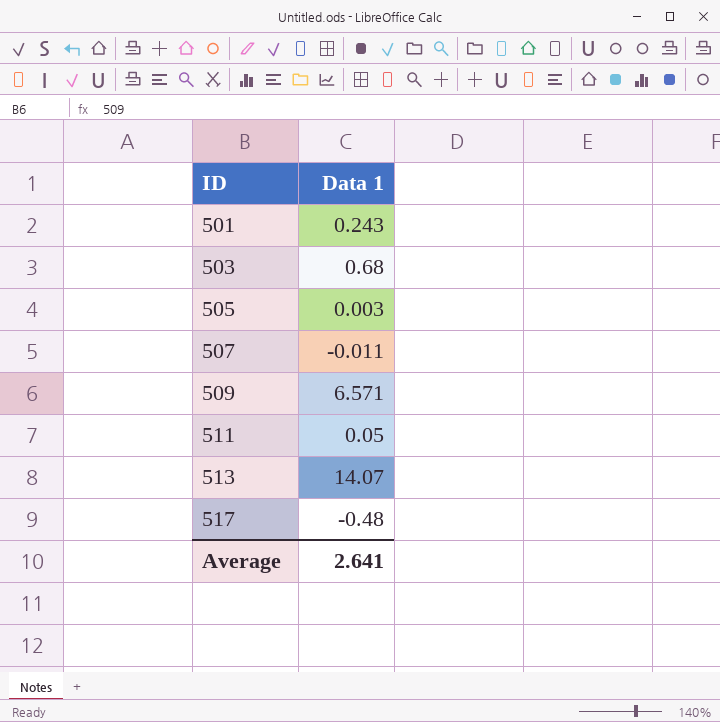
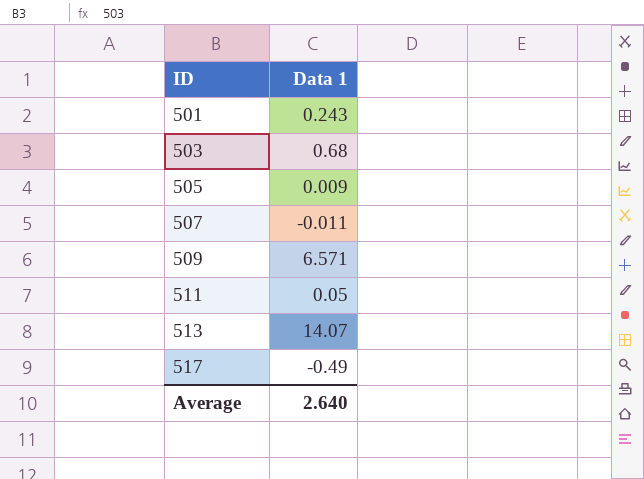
505 | Data 1: 0.003 -> 0.009
517 | Data 1: -0.48 -> -0.49
Average | Data 1: 2.641 -> 2.640

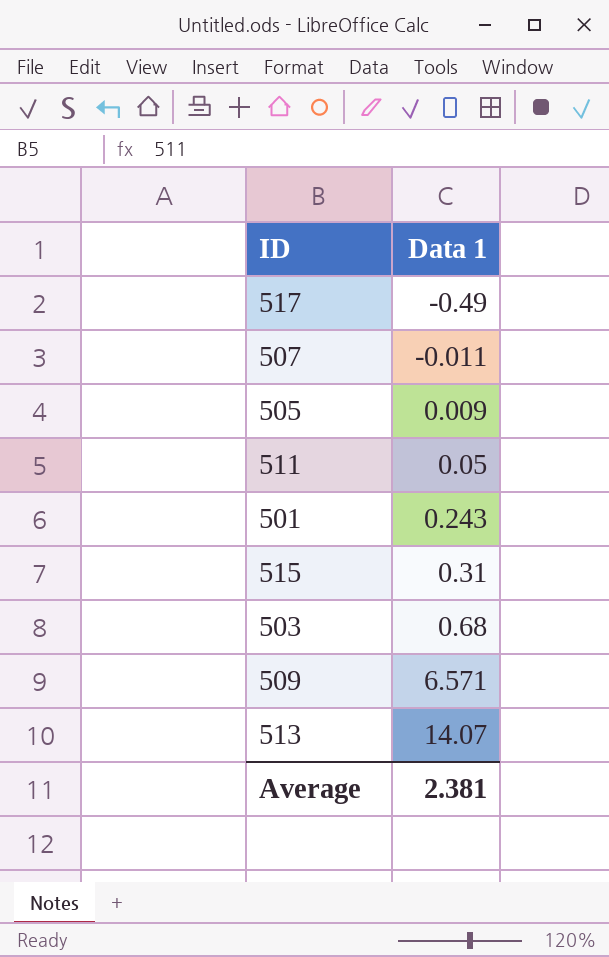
row order: ID ascending -> Data 1 ascending
row 515: none -> 0.31
Average | Data 1: 2.640 -> 2.381

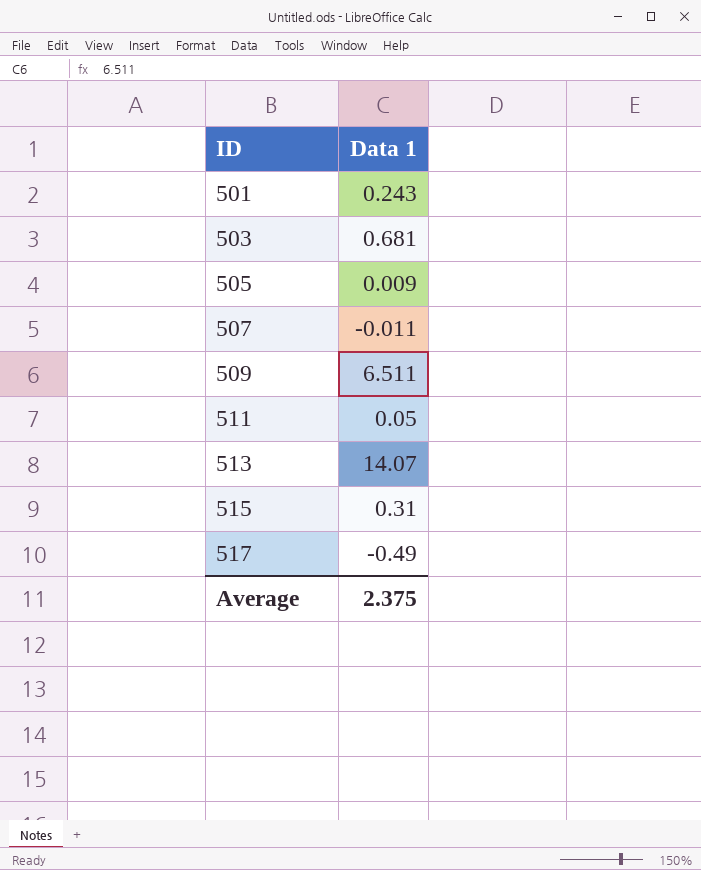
row order: Data 1 ascending -> ID ascending
503 | Data 1: 0.68 -> 0.681
509 | Data 1: 6.571 -> 6.511
Average | Data 1: 2.381 -> 2.375

